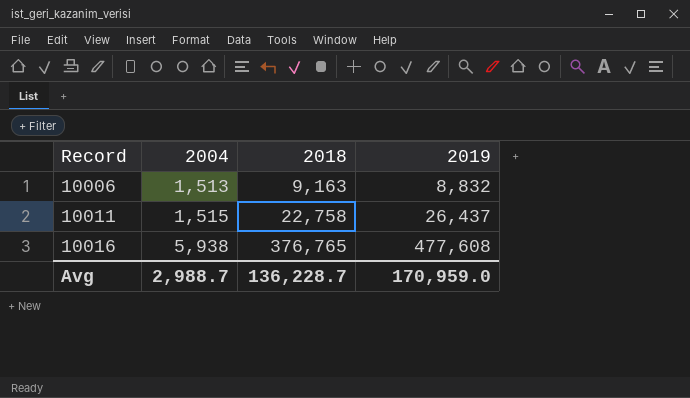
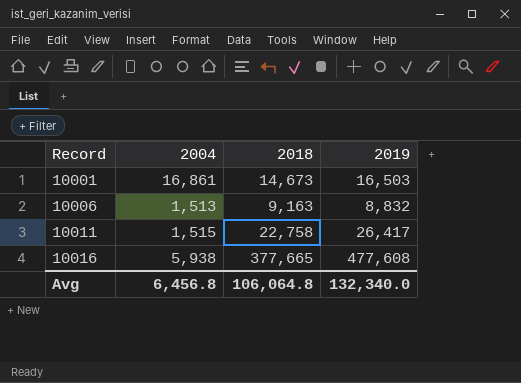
row 10001: none -> 16,861 | 14,673 | 16,503
10011 | 2019: 26,437 -> 26,417
10016 | 2018: 376,765 -> 377,665
Avg | 2004: 2,988.7 -> 6,456.8
Avg | 2018: 136,228.7 -> 106,064.8
Avg | 2019: 170,959.0 -> 132,340.0

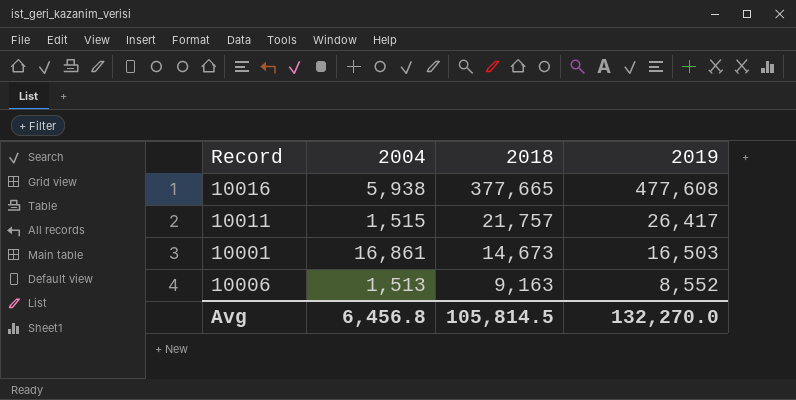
row order: Record ascending -> 2018 descending
10011 | 2018: 22,758 -> 21,757
10006 | 2019: 8,832 -> 8,552
Avg | 2018: 106,064.8 -> 105,814.5
Avg | 2019: 132,340.0 -> 132,270.0

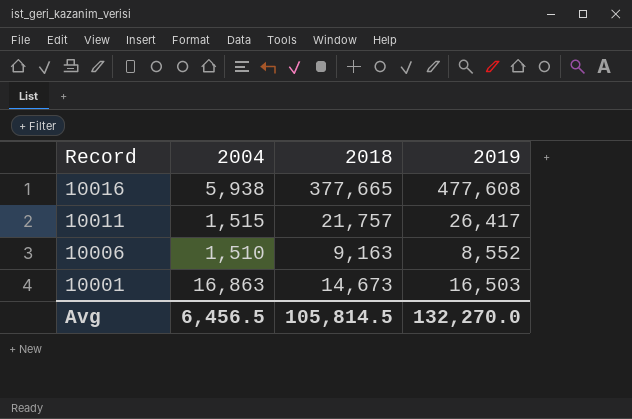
row order: 2018 descending -> Record descending
10006 | 2004: 1,513 -> 1,510
10001 | 2004: 16,861 -> 16,863
Avg | 2004: 6,456.8 -> 6,456.5

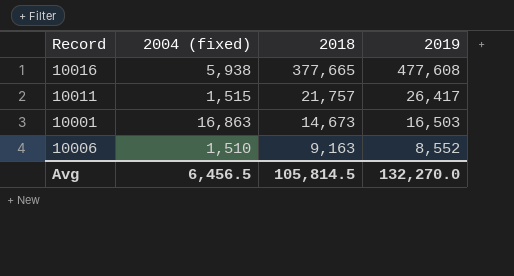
row order: Record descending -> 2018 descending
column name: 2004 -> 2004 (fixed)

